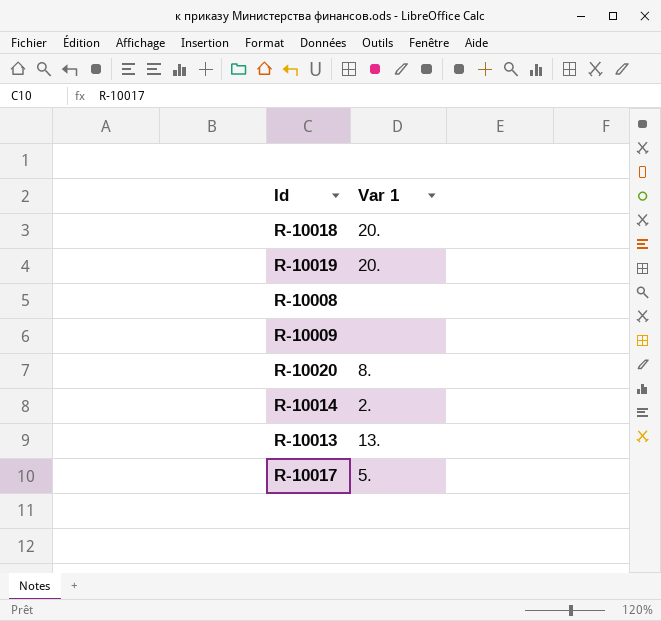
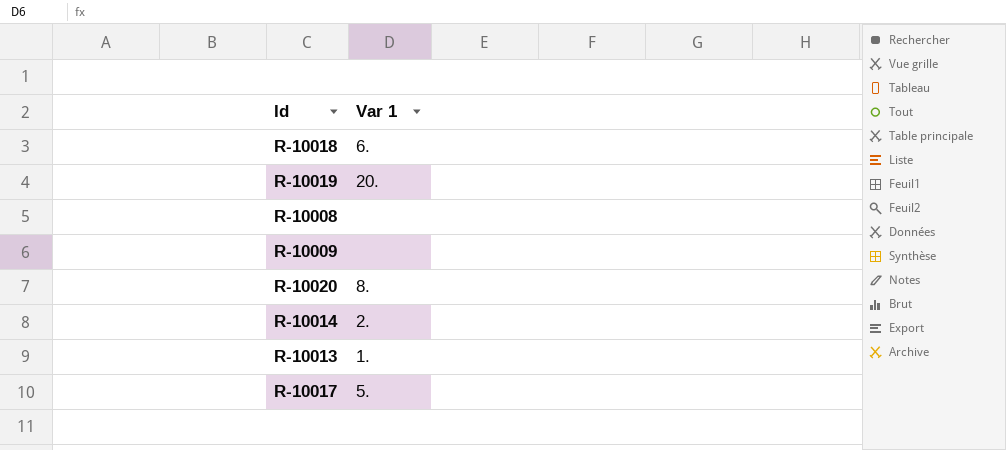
R-10018 | Var 1: 20. -> 6.
R-10013 | Var 1: 13. -> 1.

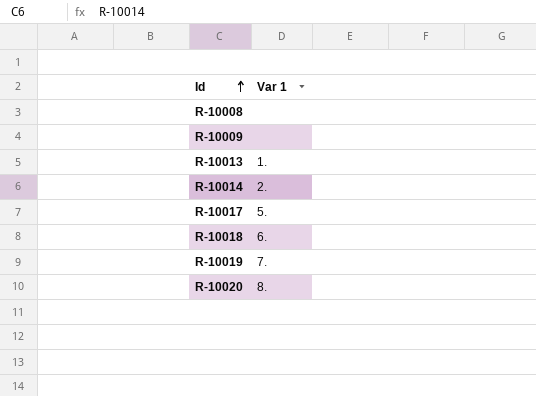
row order: none -> Id ascending
R-10019 | Var 1: 20. -> 7.

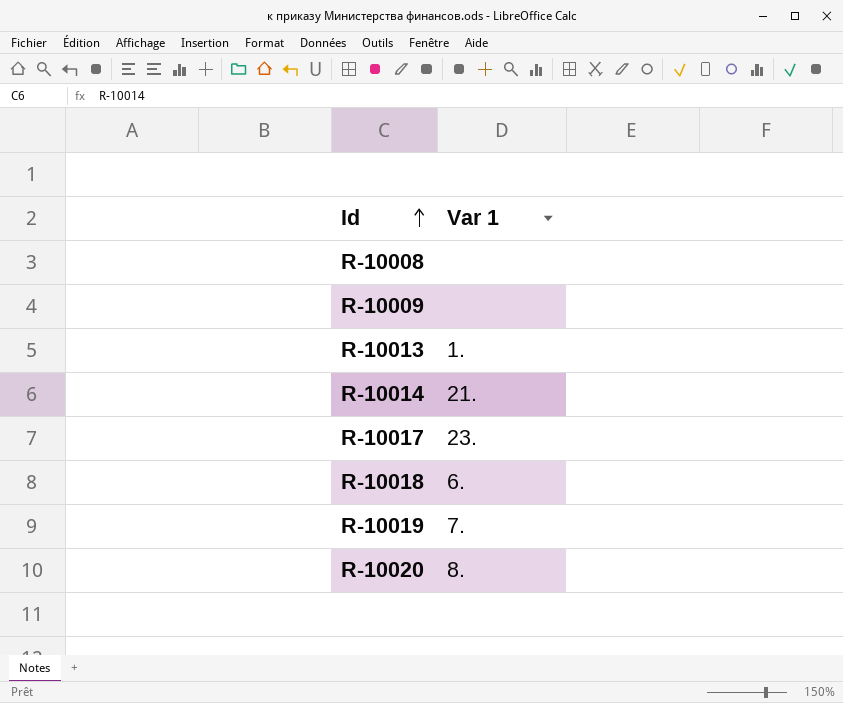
R-10014 | Var 1: 2. -> 21.
R-10017 | Var 1: 5. -> 23.

